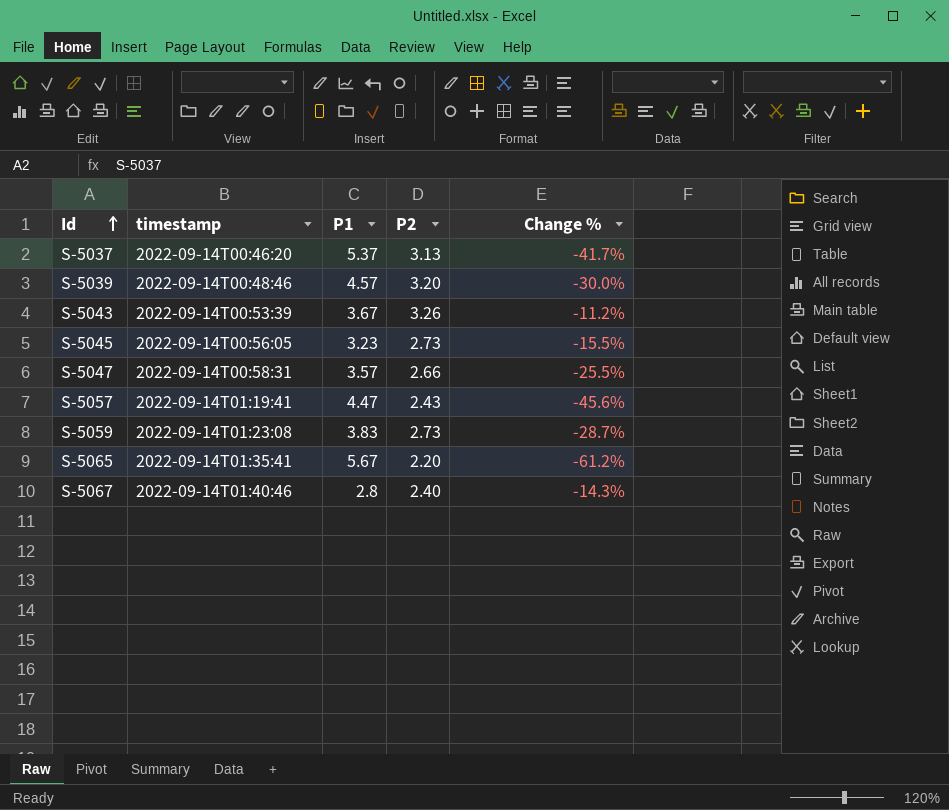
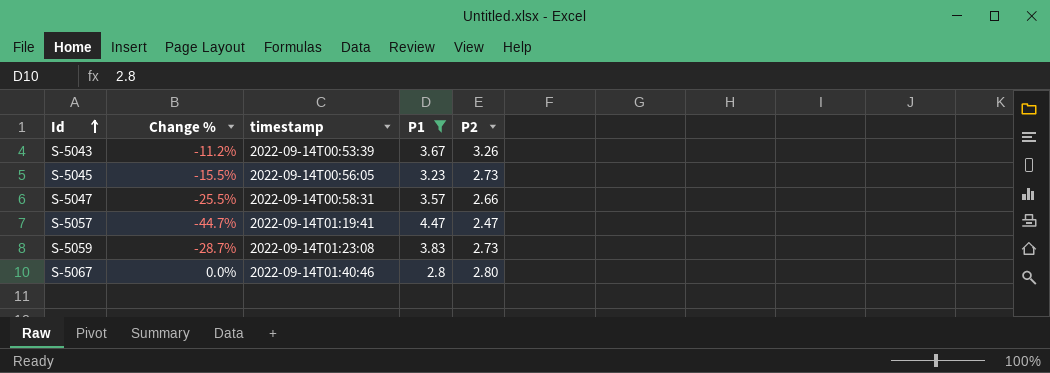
filter: none -> P1 <= 4.47
column Change % | position: 5 -> 2
S-5057 | Change %: -45.6% -> -44.7%
S-5057 | P2: 2.43 -> 2.47
S-5067 | Change %: -14.3% -> 0.0%
S-5067 | P2: 2.40 -> 2.80

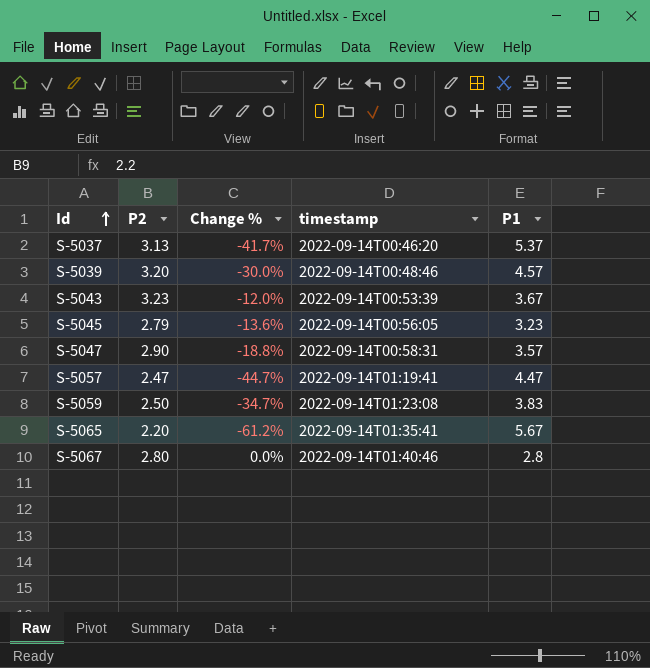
filter: P1 <= 4.47 -> none
column P2 | position: 5 -> 2
S-5043 | P2: 3.26 -> 3.23
S-5043 | Change %: -11.2% -> -12.0%
S-5045 | P2: 2.73 -> 2.79
S-5045 | Change %: -15.5% -> -13.6%
S-5047 | P2: 2.66 -> 2.90
S-5047 | Change %: -25.5% -> -18.8%
S-5059 | P2: 2.73 -> 2.50
S-5059 | Change %: -28.7% -> -34.7%

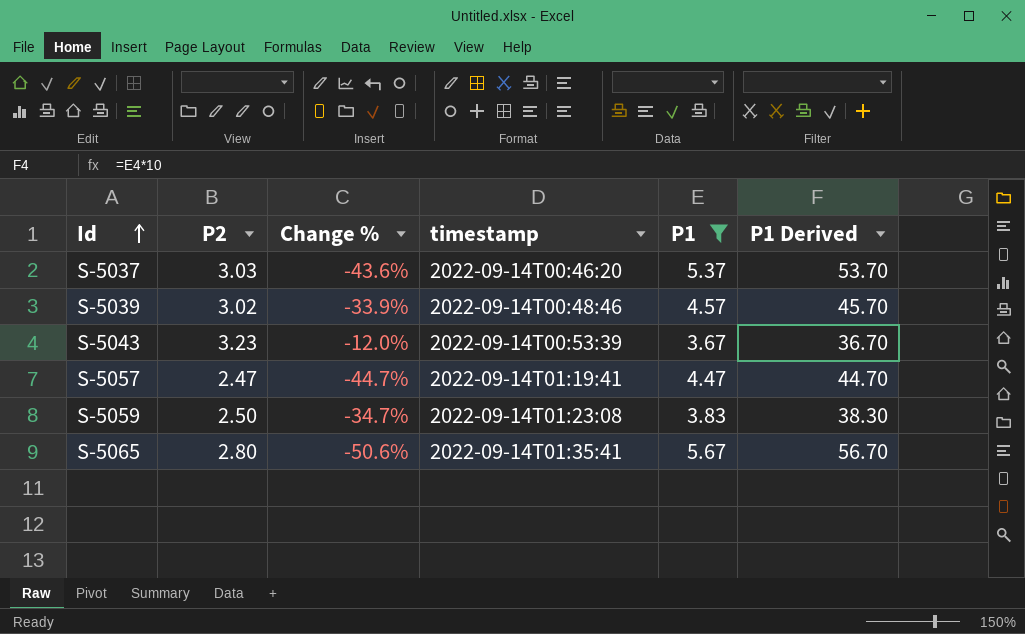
filter: none -> P1 >= 3.67
column P1 Derived | formula: none -> [P1] * 10
S-5037 | P2: 3.13 -> 3.03
S-5037 | Change %: -41.7% -> -43.6%
S-5039 | P2: 3.20 -> 3.02
S-5039 | Change %: -30.0% -> -33.9%
S-5065 | P2: 2.20 -> 2.80
S-5065 | Change %: -61.2% -> -50.6%

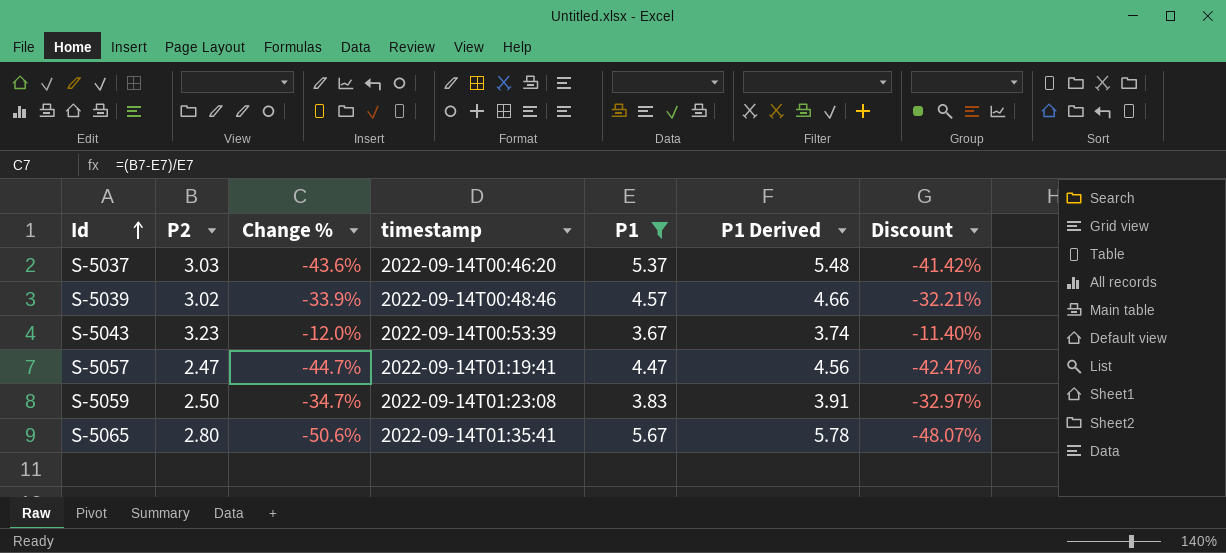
column P1 Derived | formula: [P1] * 10 -> [P1] * 1.02
column Discount | formula: none -> [Change %] * 0.95

